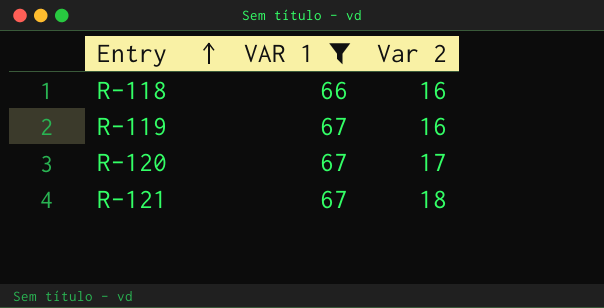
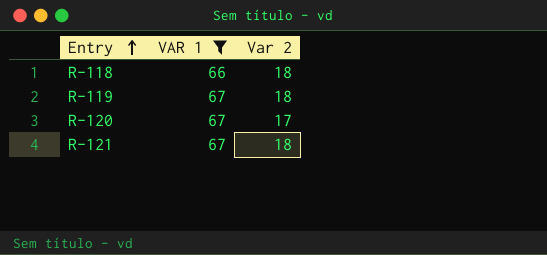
R-118 | Var 2: 16 -> 18
R-119 | Var 2: 16 -> 18

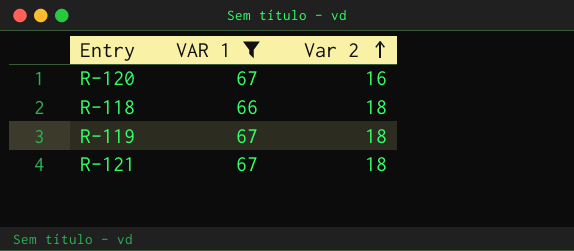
row order: Entry ascending -> Var 2 ascending
R-120 | Var 2: 17 -> 16

